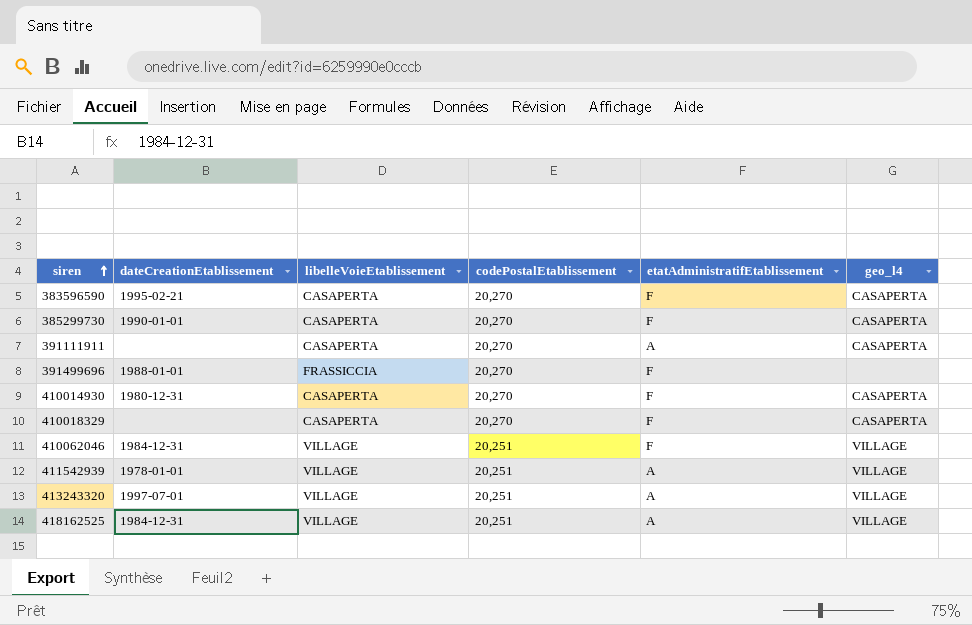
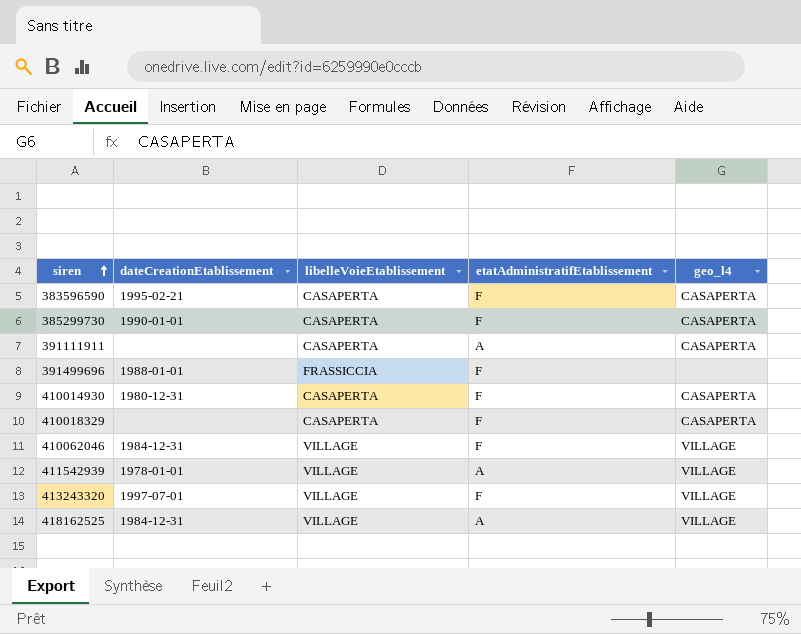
column codePostalEtablissement | position: 4 -> none
413243320 | etatAdministratifEtablissement: A -> F

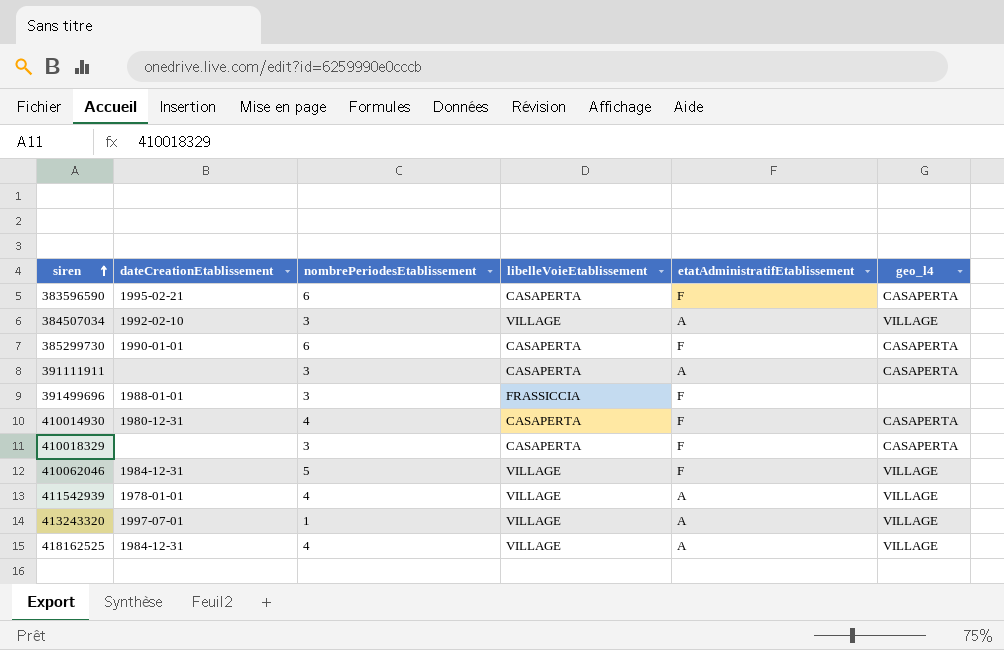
column nombrePeriodesEtablissement | position: none -> 3
row 384507034: none -> 1992-02-10 | 3 | VILLAGE | A | VILLAGE
413243320 | etatAdministratifEtablissement: F -> A

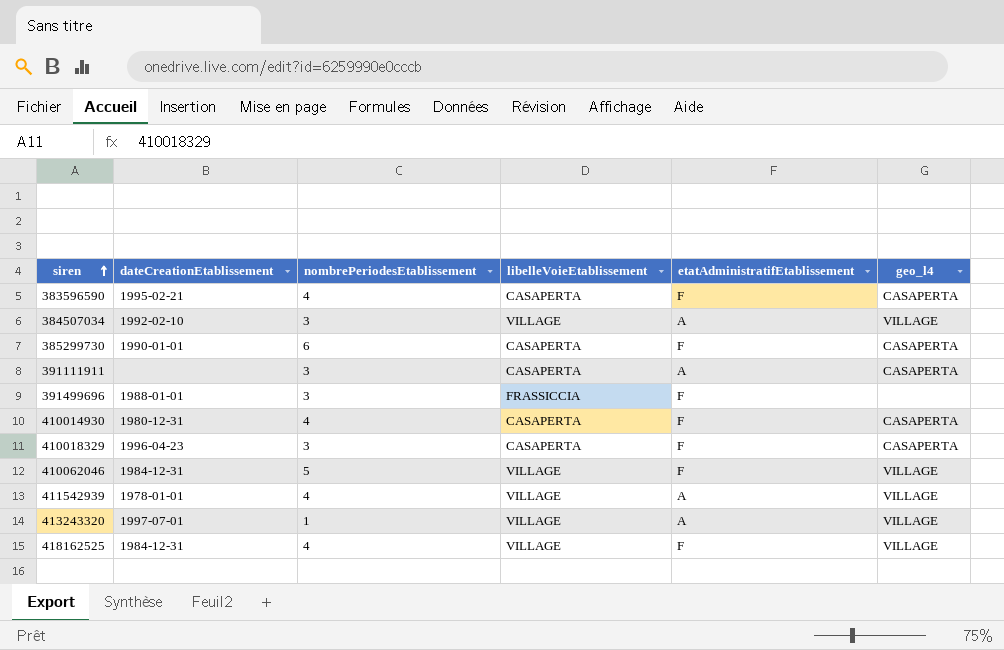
383596590 | nombrePeriodesEtablissement: 6 -> 4
410018329 | dateCreationEtablissement: none -> 1996-04-23
418162525 | etatAdministratifEtablissement: A -> F

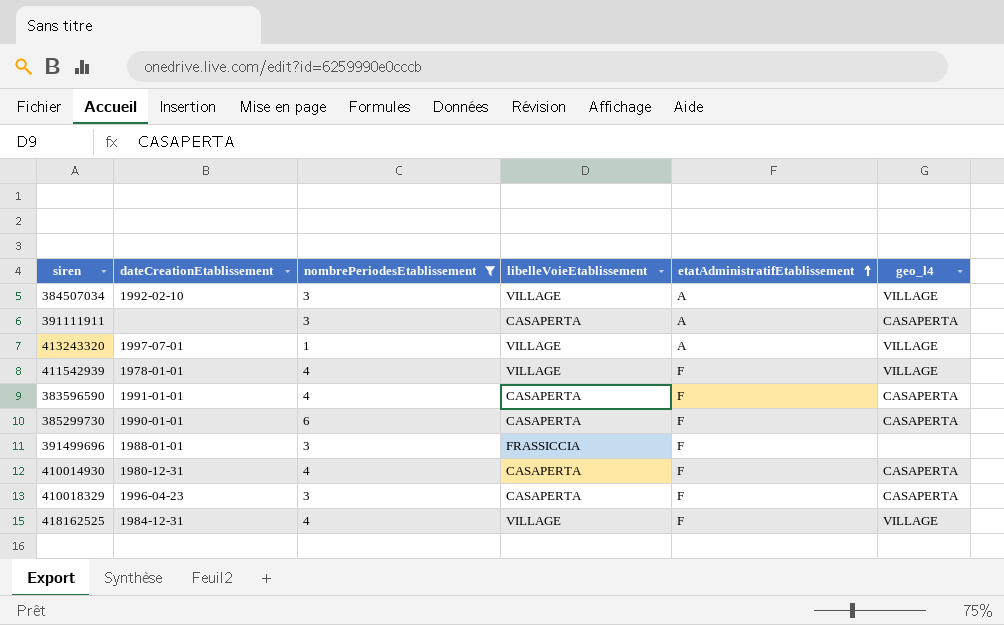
filter: none -> nombrePeriodesEtablissement != 5
row order: siren ascending -> etatAdministratifEtablissement ascending
411542939 | etatAdministratifEtablissement: A -> F
383596590 | dateCreationEtablissement: 1995-02-21 -> 1991-01-01

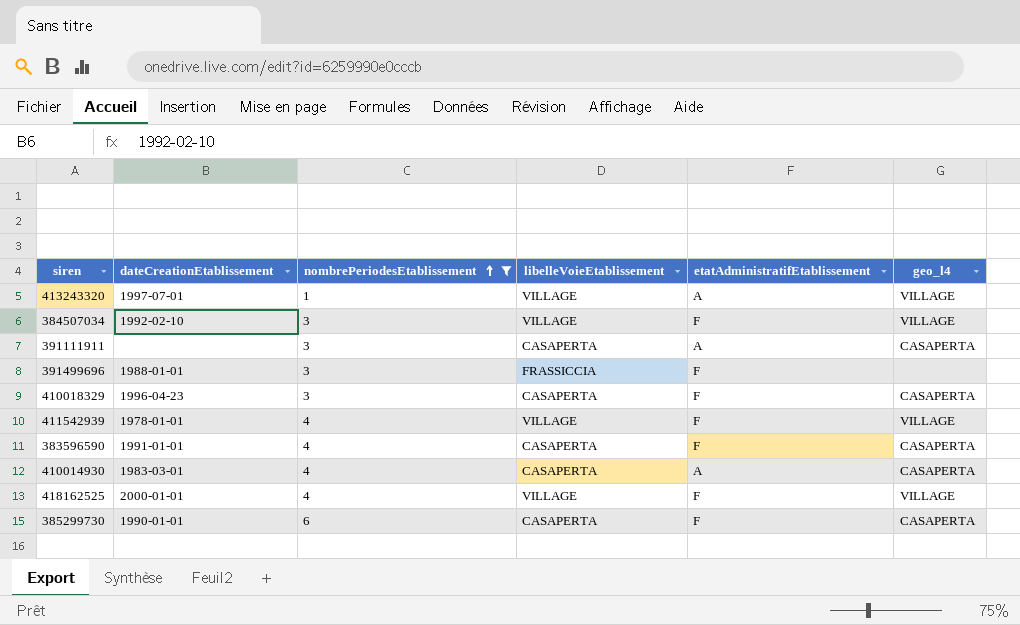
row order: etatAdministratifEtablissement ascending -> nombrePeriodesEtablissement ascending
384507034 | etatAdministratifEtablissement: A -> F
410014930 | dateCreationEtablissement: 1980-12-31 -> 1983-03-01
410014930 | etatAdministratifEtablissement: F -> A
418162525 | dateCreationEtablissement: 1984-12-31 -> 2000-01-01

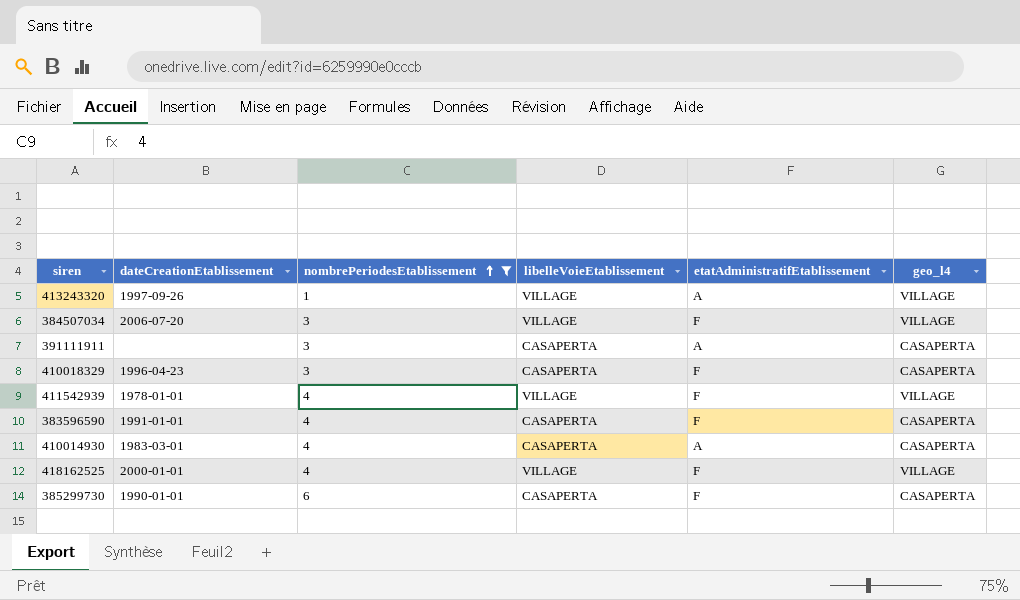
row 391499696: 1988-01-01 | 3 | FRASSICCIA | F | none -> none
413243320 | dateCreationEtablissement: 1997-07-01 -> 1997-09-26
384507034 | dateCreationEtablissement: 1992-02-10 -> 2006-07-20

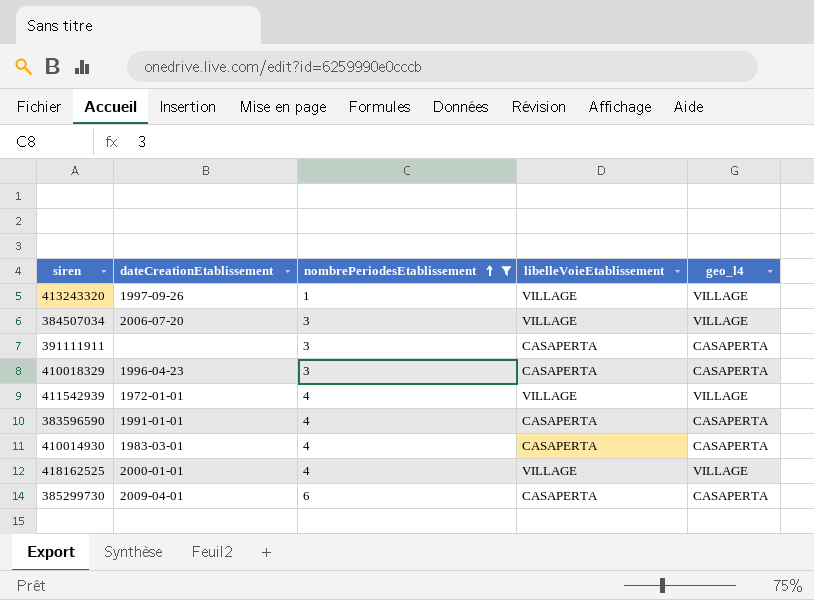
column etatAdministratifEtablissement | position: 5 -> none
411542939 | dateCreationEtablissement: 1978-01-01 -> 1972-01-01
385299730 | dateCreationEtablissement: 1990-01-01 -> 2009-04-01

